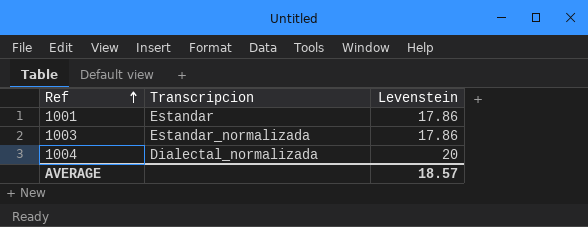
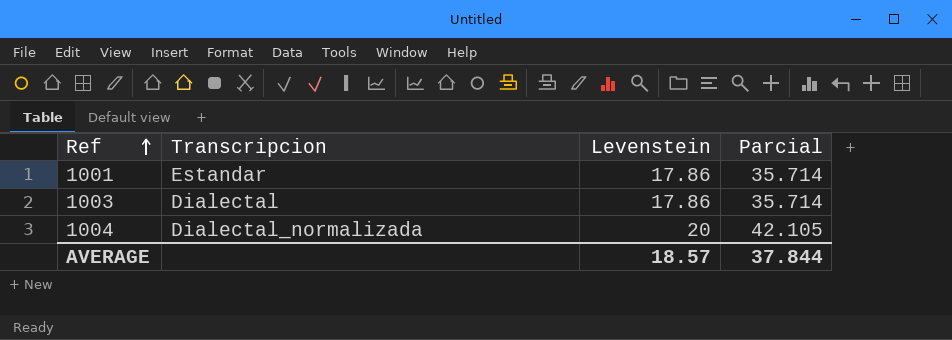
column Parcial | position: none -> 4
1003 | Transcripcion: Estandar_normalizada -> Dialectal

